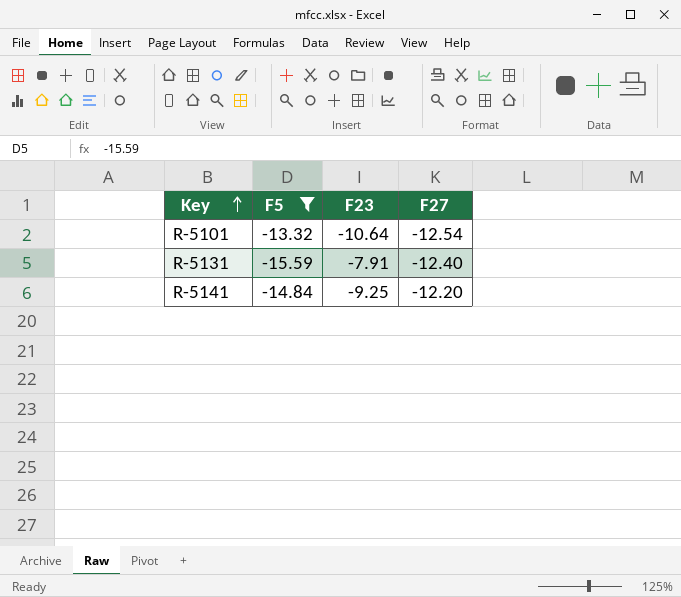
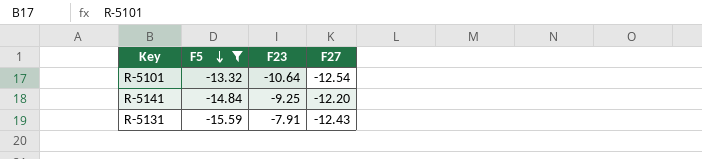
row order: Key ascending -> F5 descending
R-5131 | F27: -12.40 -> -12.43

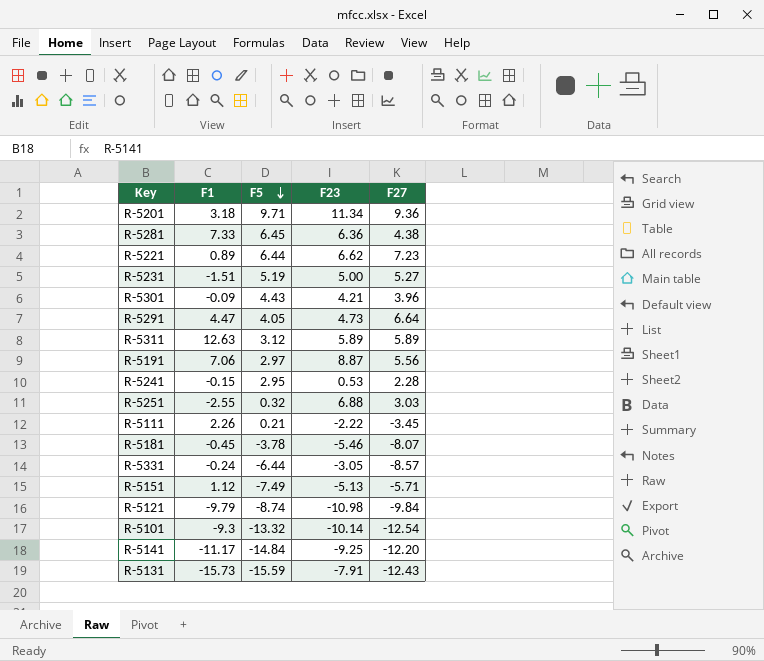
filter: F5 <= -13.32 -> none
column F1 | position: none -> 2
R-5101 | F23: -10.64 -> -10.14

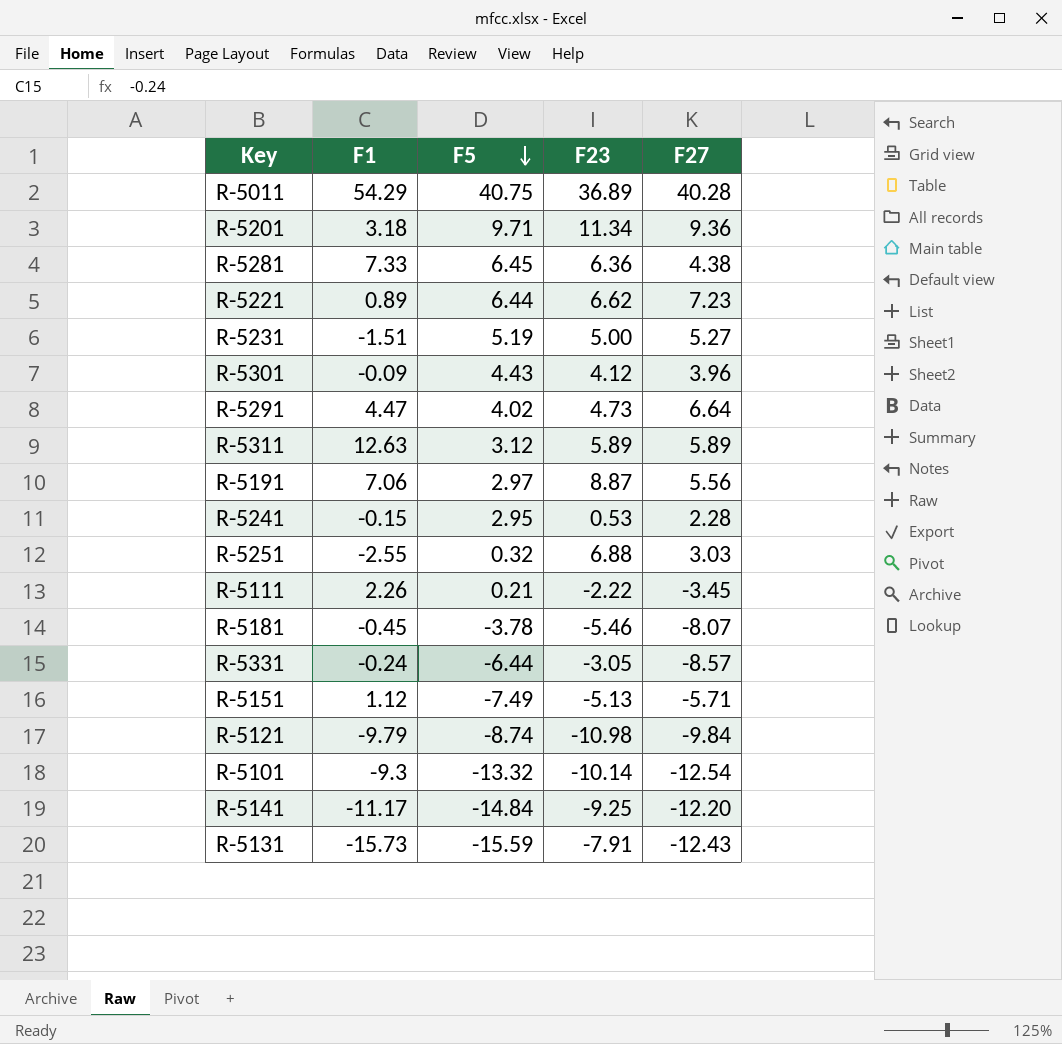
row R-5011: none -> 54.29 | 40.75 | 36.89 | 40.28
R-5301 | F23: 4.21 -> 4.12
R-5291 | F5: 4.05 -> 4.02

